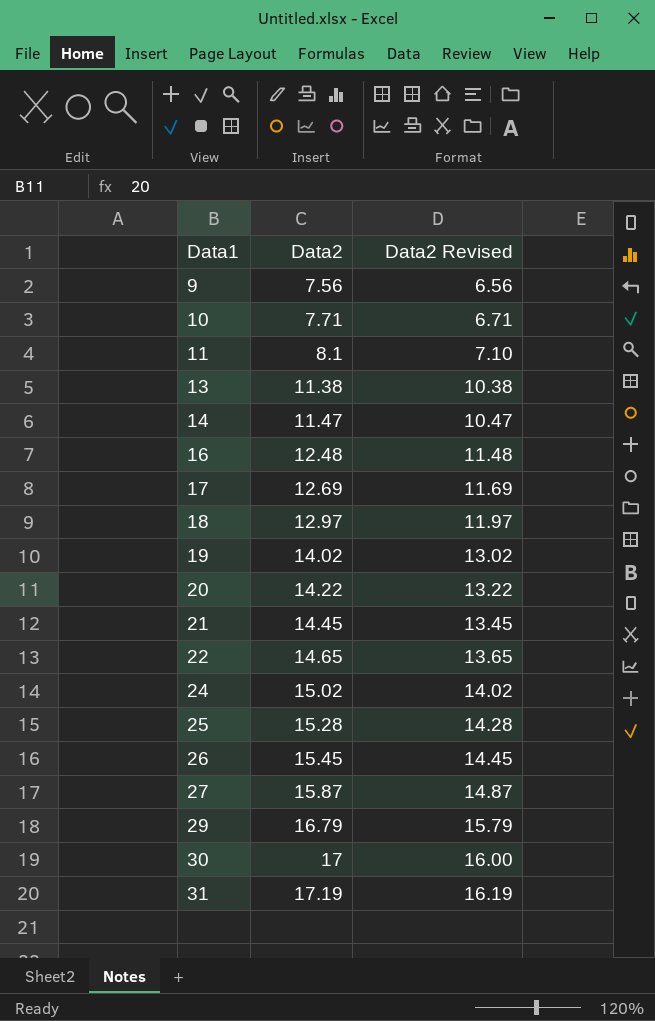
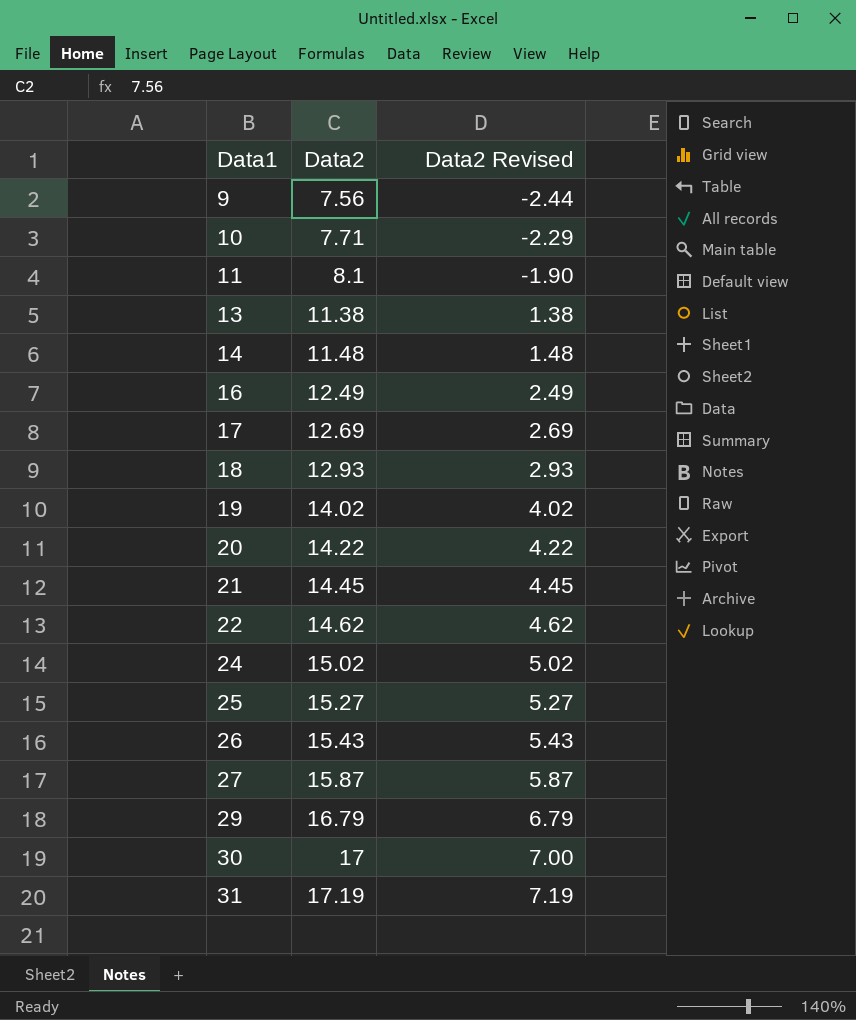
column Data2 Revised | formula: [Data2] - 1 -> [Data2] - 10
14 | Data2: 11.47 -> 11.48
16 | Data2: 12.48 -> 12.49
18 | Data2: 12.97 -> 12.93
22 | Data2: 14.65 -> 14.62
25 | Data2: 15.28 -> 15.27
26 | Data2: 15.45 -> 15.43

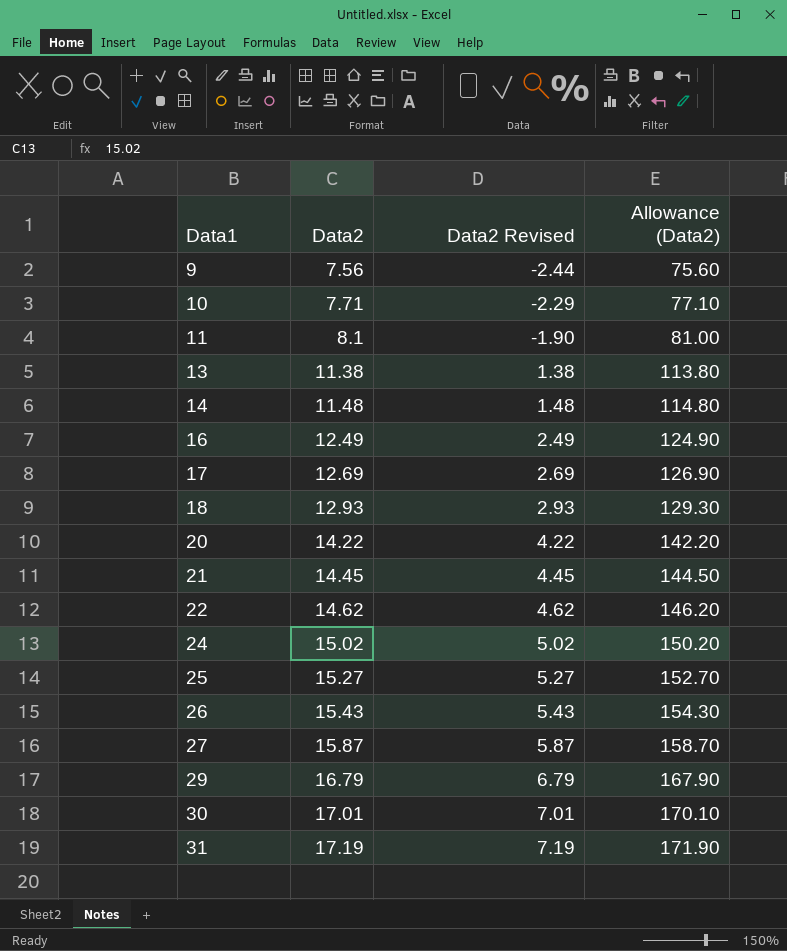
column Allowance (Data2) | formula: none -> [Data2] * 10
row 19: 14.02 | 4.02 -> none
30 | Data2: 17 -> 17.01
30 | Data2 Revised: 7.00 -> 7.01

